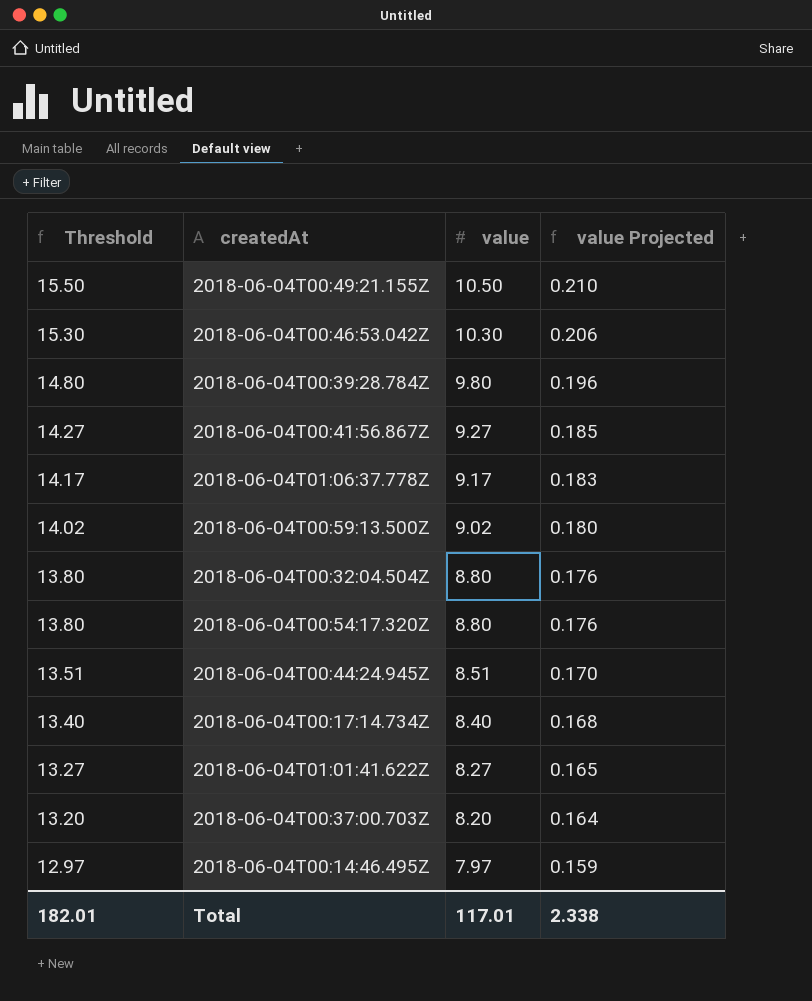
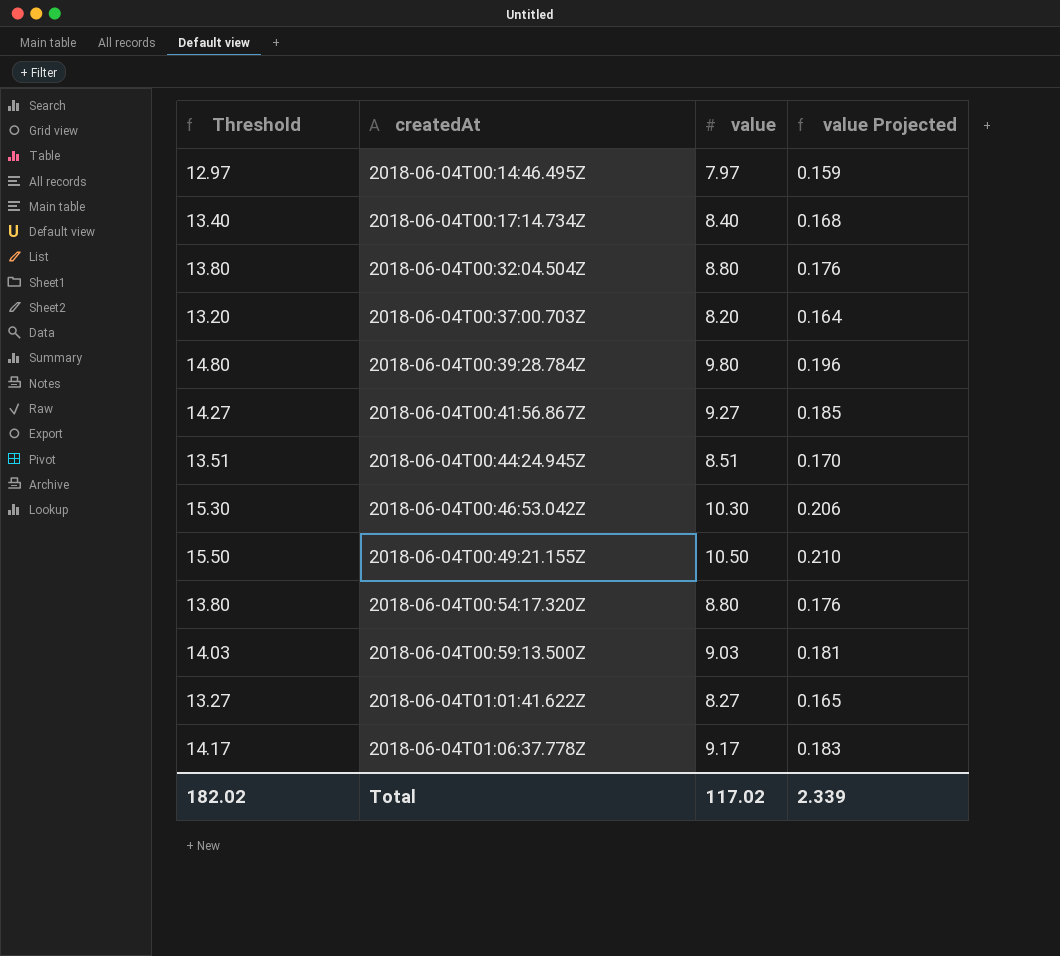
row order: Threshold descending -> createdAt ascending
2018-06-04T00:59:13.500Z | Threshold: 14.02 -> 14.03
2018-06-04T00:59:13.500Z | value: 9.02 -> 9.03
2018-06-04T00:59:13.500Z | value Projected: 0.180 -> 0.181
Total | Threshold: 182.01 -> 182.02
Total | value: 117.01 -> 117.02
Total | value Projected: 2.338 -> 2.339

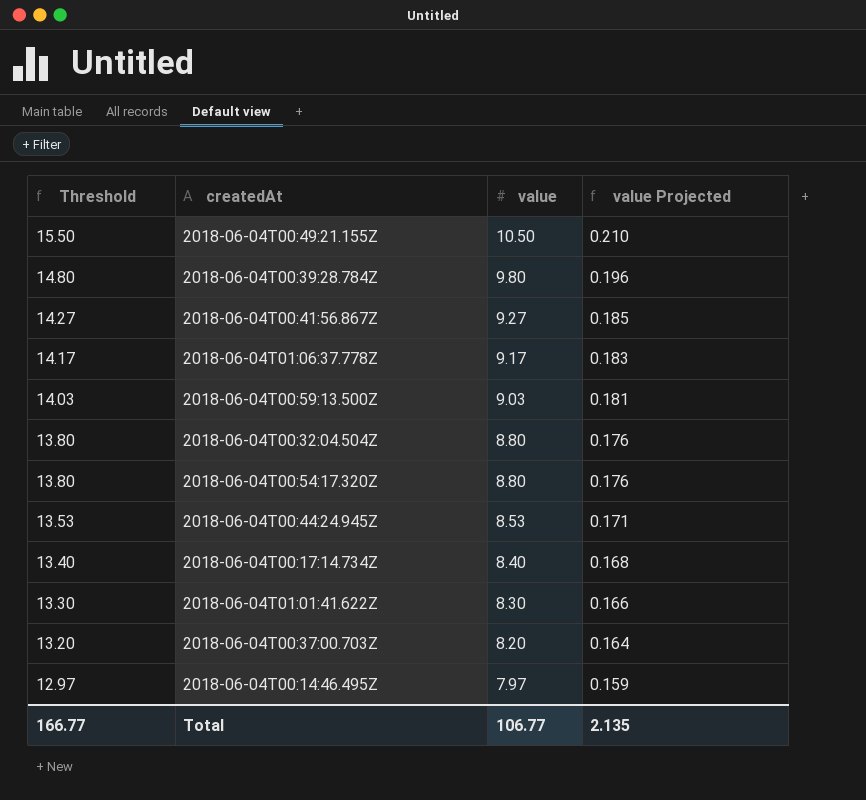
row order: createdAt ascending -> Threshold descending
row 2018-06-04T00:46:53.042Z: 15.30 | 10.30 | 0.206 -> none
2018-06-04T00:44:24.945Z | Threshold: 13.51 -> 13.53
2018-06-04T00:44:24.945Z | value: 8.51 -> 8.53
2018-06-04T00:44:24.945Z | value Projected: 0.170 -> 0.171
2018-06-04T01:01:41.622Z | Threshold: 13.27 -> 13.30
2018-06-04T01:01:41.622Z | value: 8.27 -> 8.30
2018-06-04T01:01:41.622Z | value Projected: 0.165 -> 0.166
Total | Threshold: 182.02 -> 166.77
Total | value: 117.02 -> 106.77
Total | value Projected: 2.339 -> 2.135

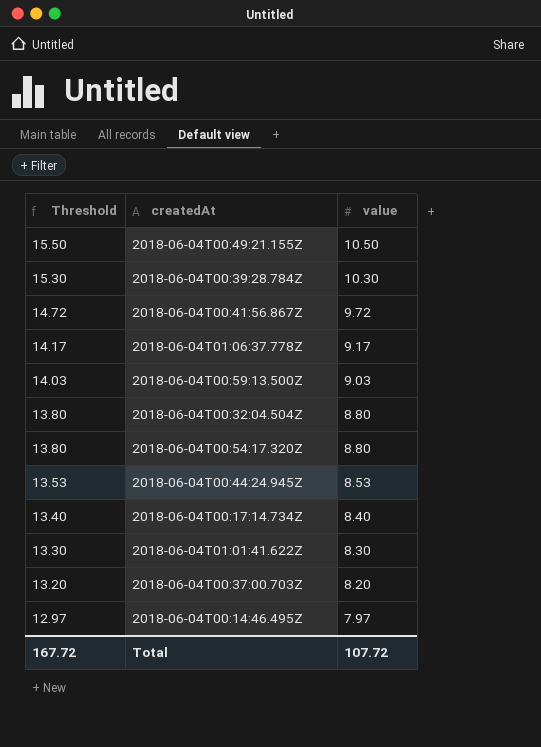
column value Projected | formula: [value] * 0.02 -> none
2018-06-04T00:39:28.784Z | Threshold: 14.80 -> 15.30
2018-06-04T00:39:28.784Z | value: 9.80 -> 10.30
2018-06-04T00:41:56.867Z | Threshold: 14.27 -> 14.72
2018-06-04T00:41:56.867Z | value: 9.27 -> 9.72
Total | Threshold: 166.77 -> 167.72
Total | value: 106.77 -> 107.72

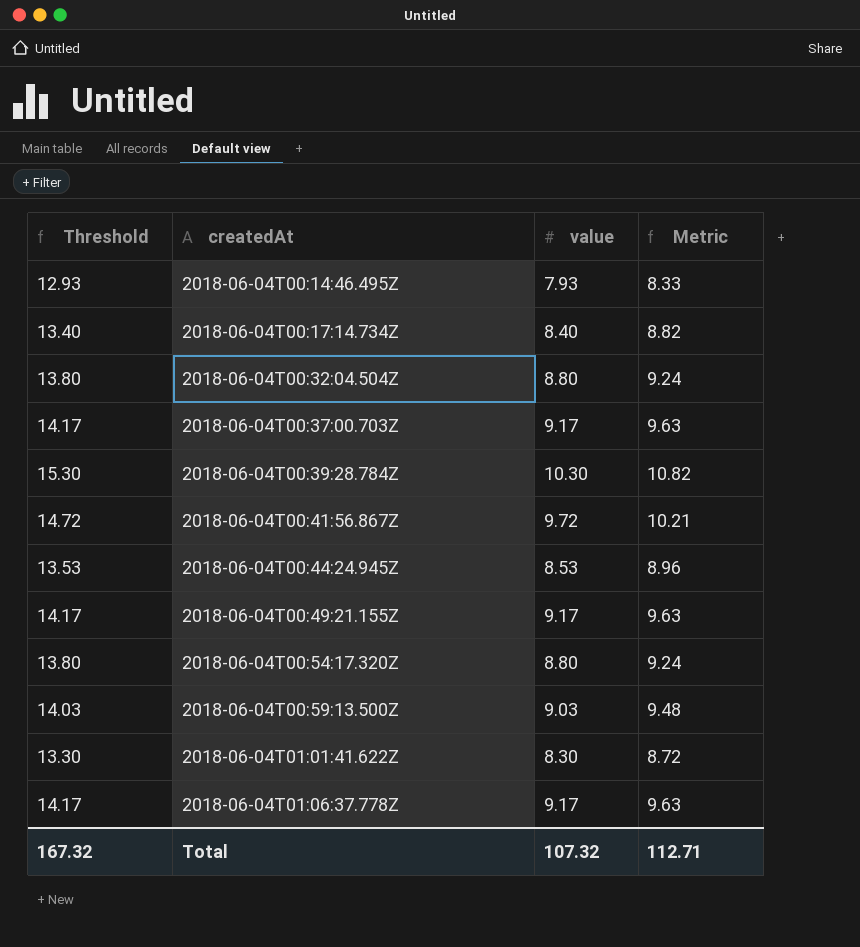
row order: Threshold descending -> createdAt ascending
column Metric | formula: none -> [value] * 1.05
2018-06-04T00:14:46.495Z | Threshold: 12.97 -> 12.93
2018-06-04T00:14:46.495Z | value: 7.97 -> 7.93
2018-06-04T00:37:00.703Z | Threshold: 13.20 -> 14.17
2018-06-04T00:37:00.703Z | value: 8.20 -> 9.17
2018-06-04T00:49:21.155Z | Threshold: 15.50 -> 14.17
2018-06-04T00:49:21.155Z | value: 10.50 -> 9.17
Total | Threshold: 167.72 -> 167.32
Total | value: 107.72 -> 107.32

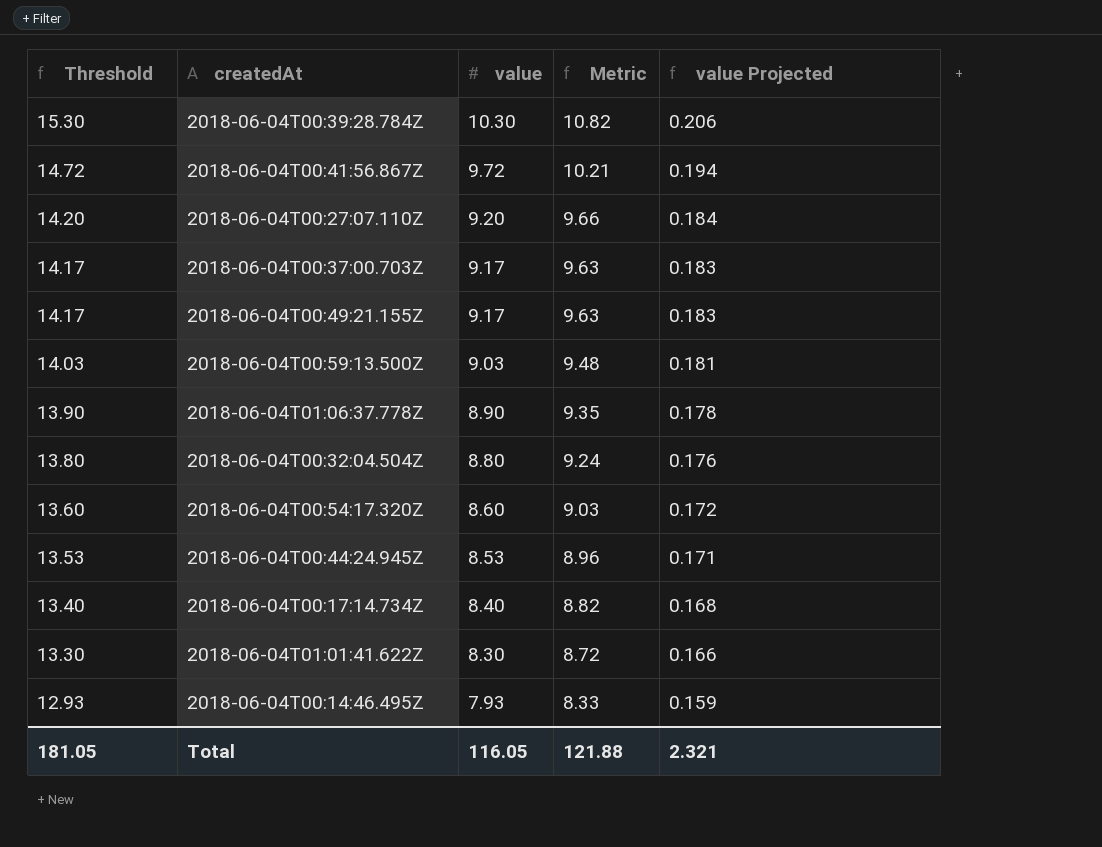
row order: createdAt ascending -> Threshold descending
column value Projected | formula: none -> [value] * 0.02
row 2018-06-04T00:27:07.110Z: none -> 14.20 | 9.20 | 9.66 | 0.184
2018-06-04T01:06:37.778Z | Threshold: 14.17 -> 13.90
2018-06-04T01:06:37.778Z | value: 9.17 -> 8.90
2018-06-04T01:06:37.778Z | Metric: 9.63 -> 9.35
2018-06-04T00:54:17.320Z | Threshold: 13.80 -> 13.60
2018-06-04T00:54:17.320Z | value: 8.80 -> 8.60
2018-06-04T00:54:17.320Z | Metric: 9.24 -> 9.03
Total | Threshold: 167.32 -> 181.05
Total | value: 107.32 -> 116.05
Total | Metric: 112.71 -> 121.88

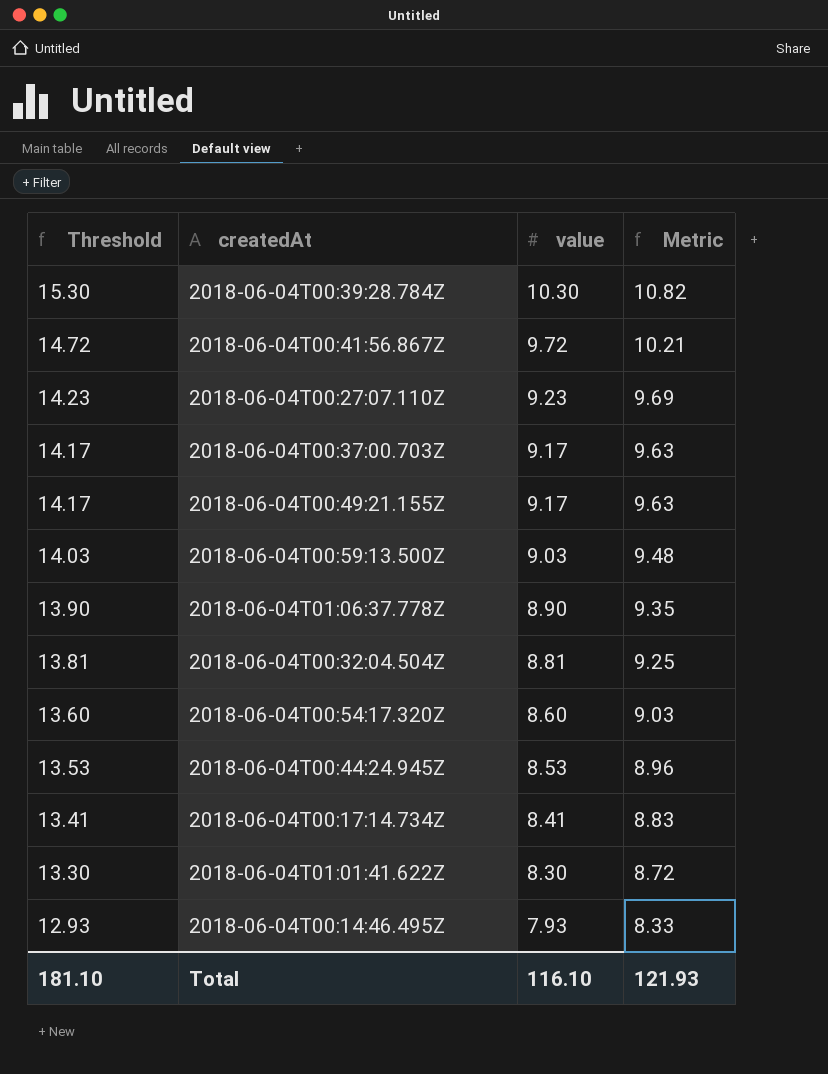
column value Projected | formula: [value] * 0.02 -> none
2018-06-04T00:27:07.110Z | Threshold: 14.20 -> 14.23
2018-06-04T00:27:07.110Z | value: 9.20 -> 9.23
2018-06-04T00:27:07.110Z | Metric: 9.66 -> 9.69
2018-06-04T00:32:04.504Z | Threshold: 13.80 -> 13.81
2018-06-04T00:32:04.504Z | value: 8.80 -> 8.81
2018-06-04T00:32:04.504Z | Metric: 9.24 -> 9.25
2018-06-04T00:17:14.734Z | Threshold: 13.40 -> 13.41
2018-06-04T00:17:14.734Z | value: 8.40 -> 8.41
2018-06-04T00:17:14.734Z | Metric: 8.82 -> 8.83
Total | Threshold: 181.05 -> 181.10
Total | value: 116.05 -> 116.10
Total | Metric: 121.88 -> 121.93

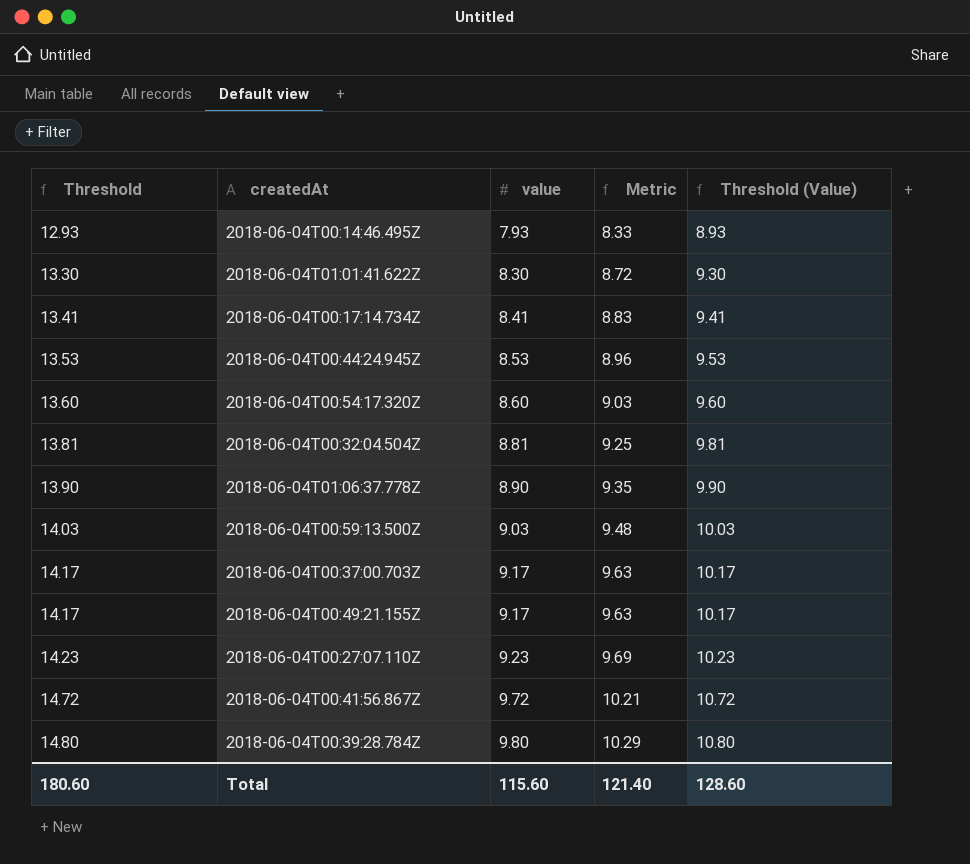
row order: Threshold descending -> Threshold ascending
column Threshold (Value) | formula: none -> [value] + 1
2018-06-04T00:39:28.784Z | Threshold: 15.30 -> 14.80
2018-06-04T00:39:28.784Z | value: 10.30 -> 9.80
2018-06-04T00:39:28.784Z | Metric: 10.82 -> 10.29
Total | Threshold: 181.10 -> 180.60
Total | value: 116.10 -> 115.60
Total | Metric: 121.93 -> 121.40

